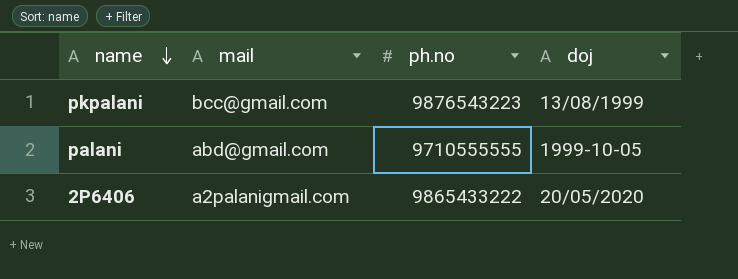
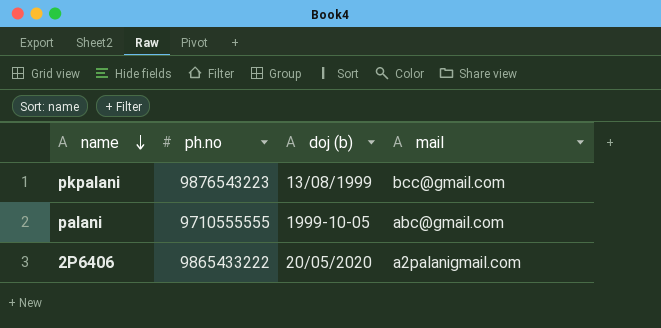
column name: doj -> doj (b)
column mail | position: 2 -> 4
palani | mail: abd@gmail.com -> abc@gmail.com

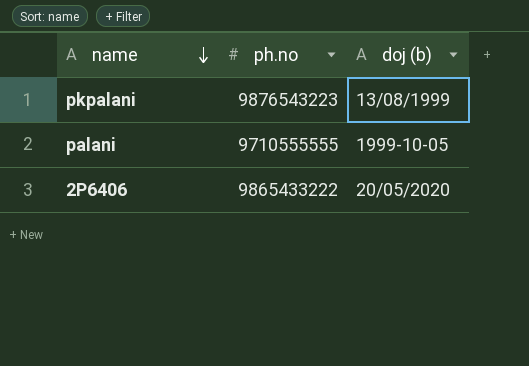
column mail | position: 4 -> none

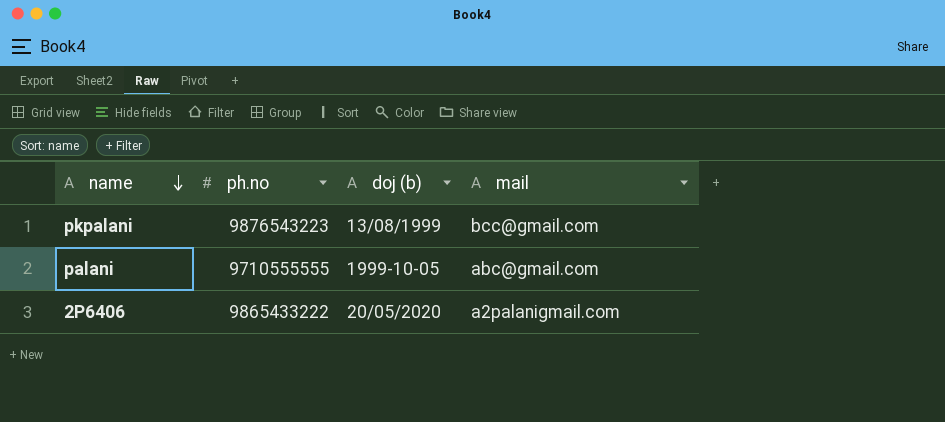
column mail | position: none -> 4

